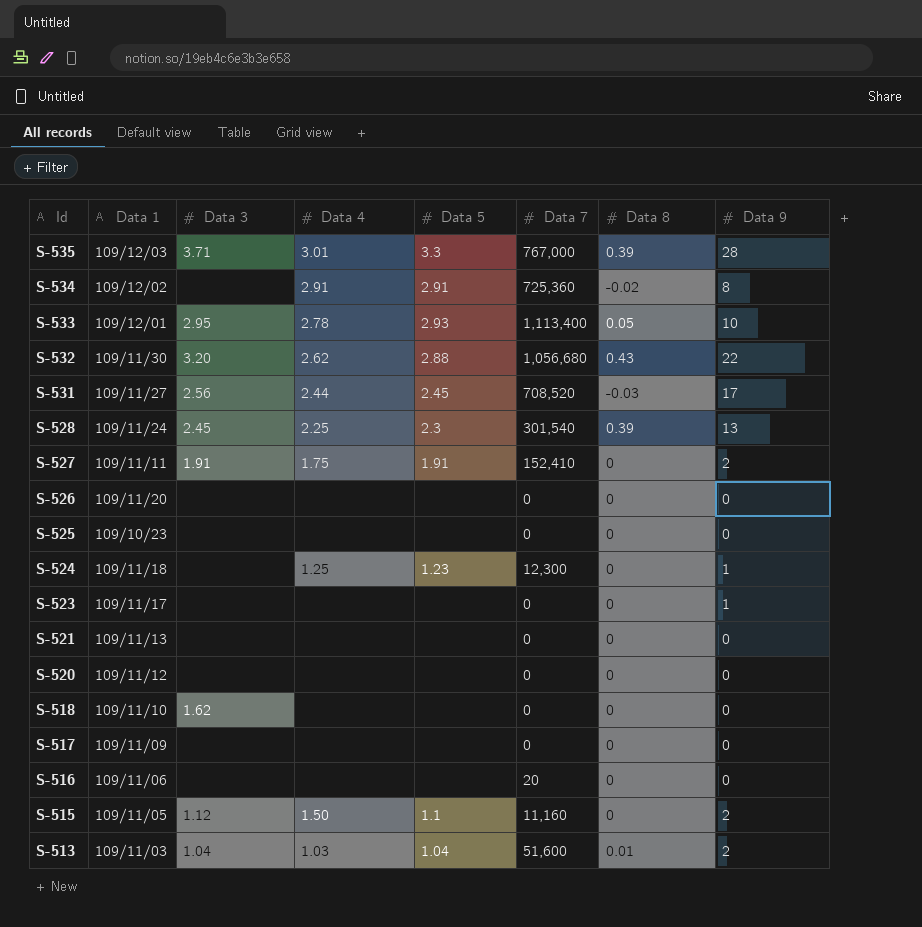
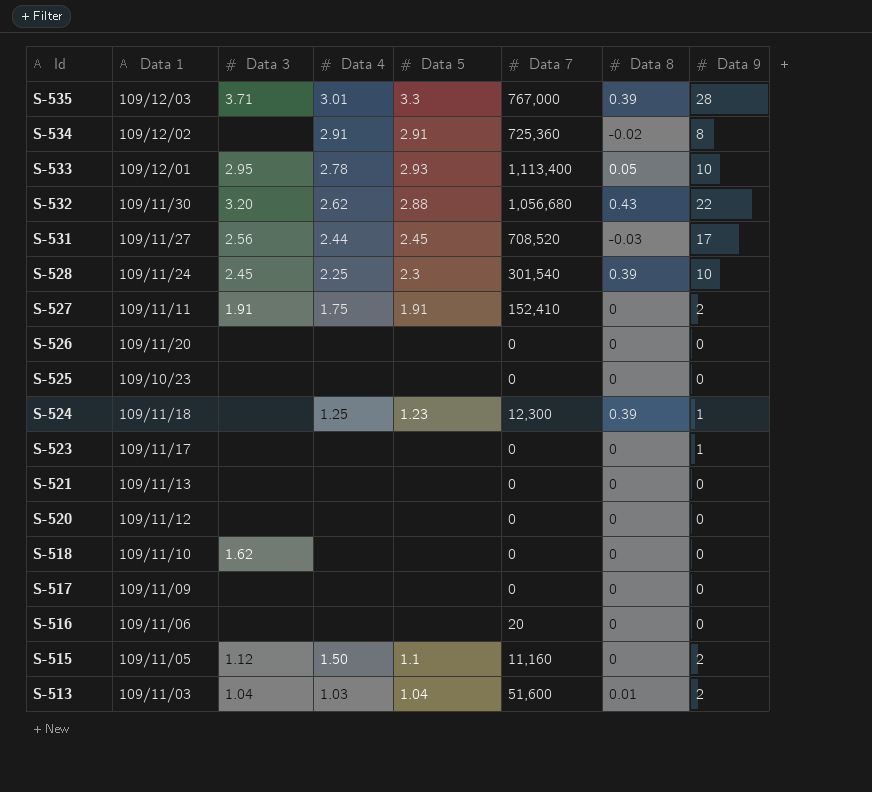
S-528 | Data 9: 13 -> 10
S-524 | Data 8: 0 -> 0.39

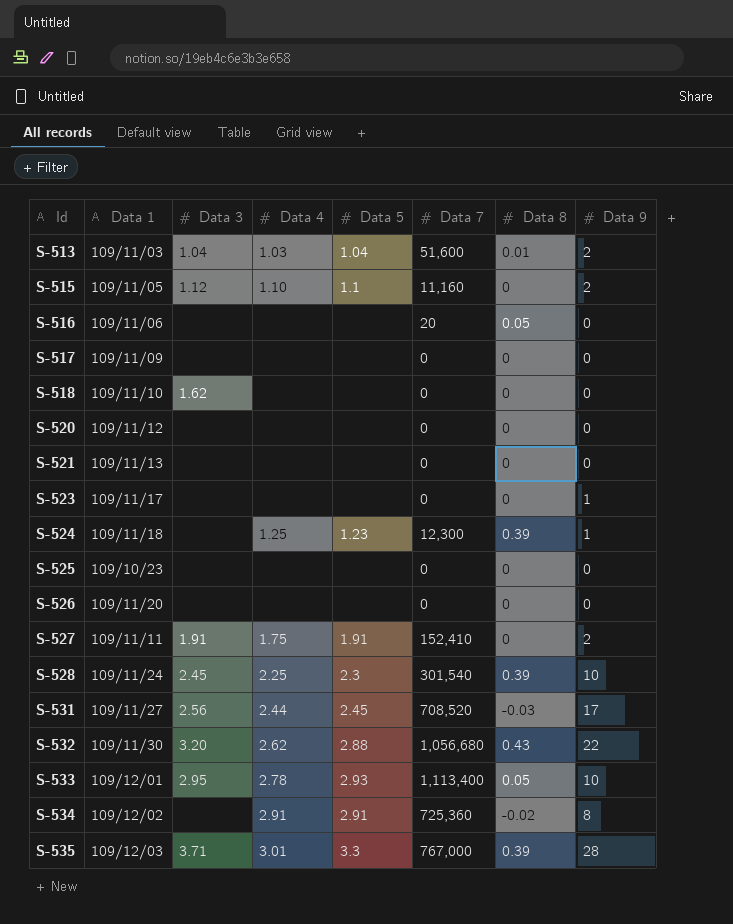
row order: Id descending -> Id ascending
S-515 | Data 4: 1.50 -> 1.10
S-516 | Data 8: 0 -> 0.05

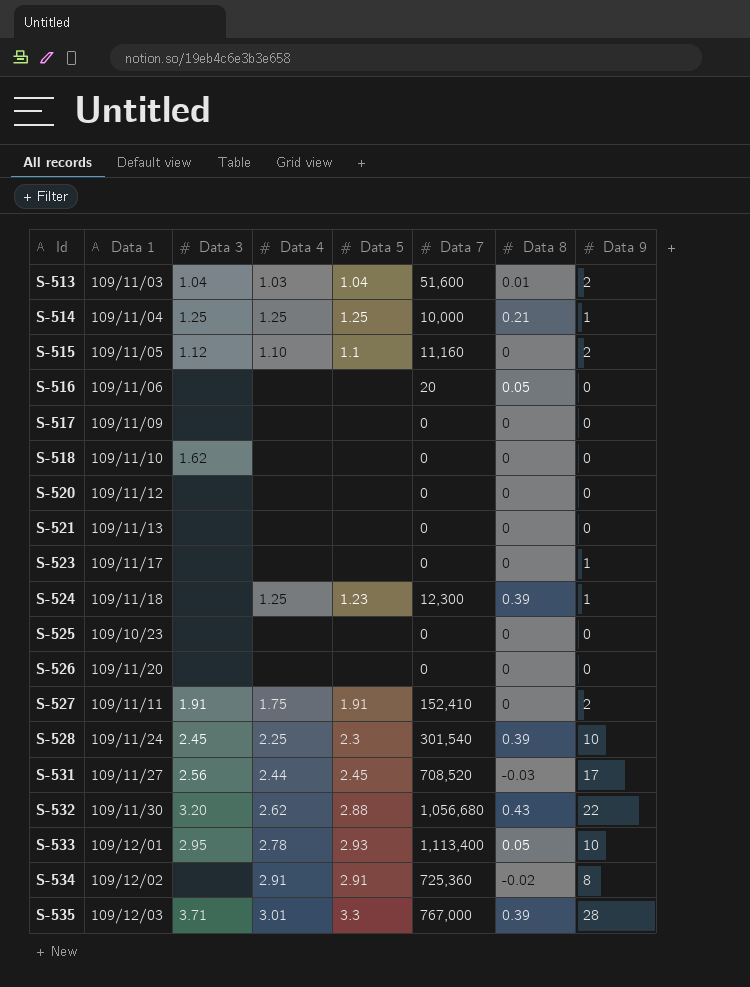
row S-514: none -> 109/11/04 | 1.25 | 1.25 | 1.25 | 10,000 | 0.21 | 1

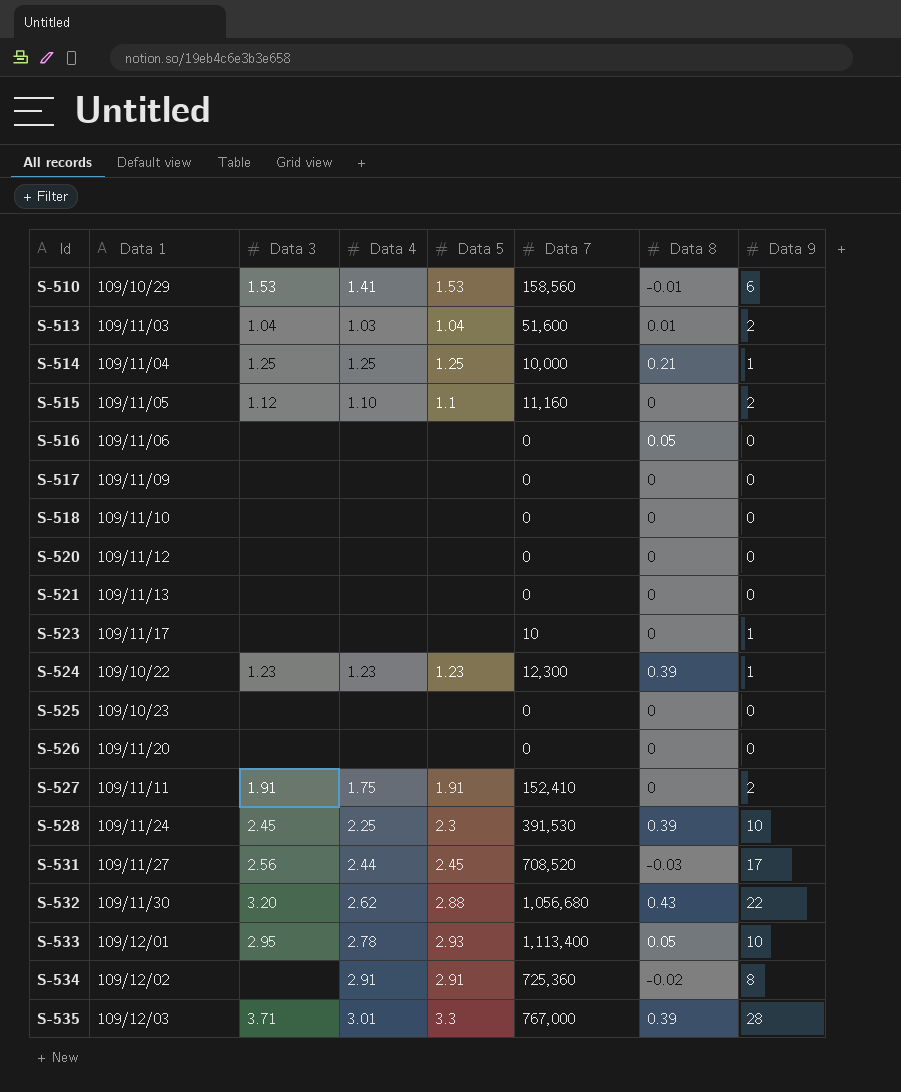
row S-510: none -> 109/10/29 | 1.53 | 1.41 | 1.53 | 158,560 | -0.01 | 6
S-516 | Data 7: 20 -> 0
S-518 | Data 3: 1.62 -> none
S-523 | Data 7: 0 -> 10
S-524 | Data 1: 109/11/18 -> 109/10/22
S-524 | Data 3: none -> 1.23
S-524 | Data 4: 1.25 -> 1.23
S-528 | Data 7: 301,540 -> 391,530

